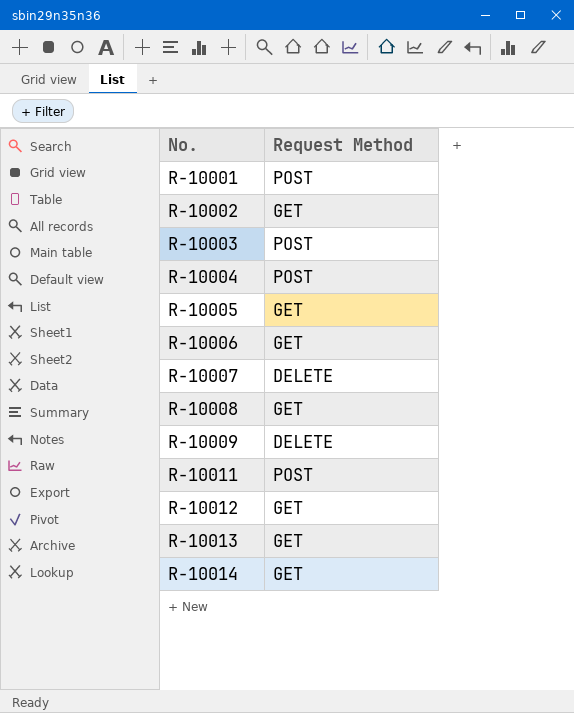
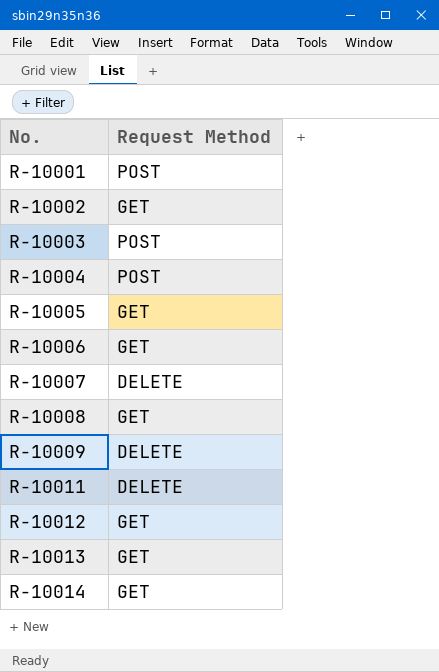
R-10011 | Request Method: POST -> DELETE

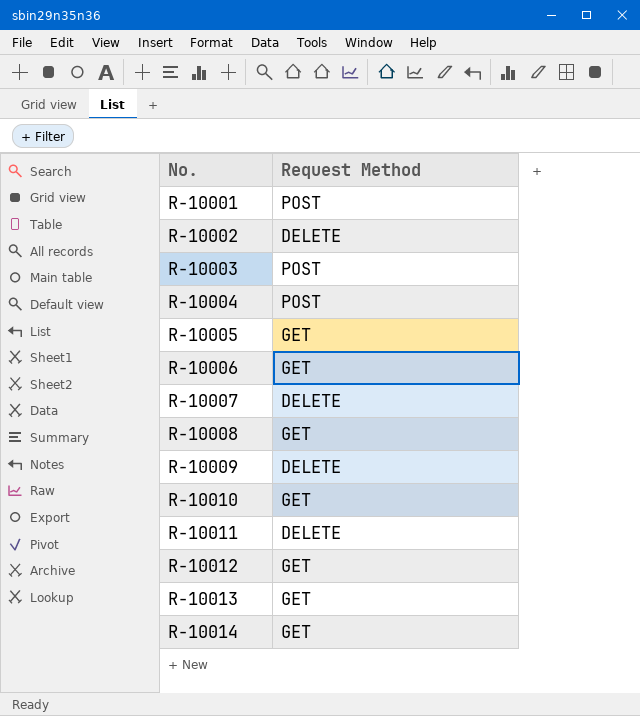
R-10002 | Request Method: GET -> DELETE
row R-10010: none -> GET

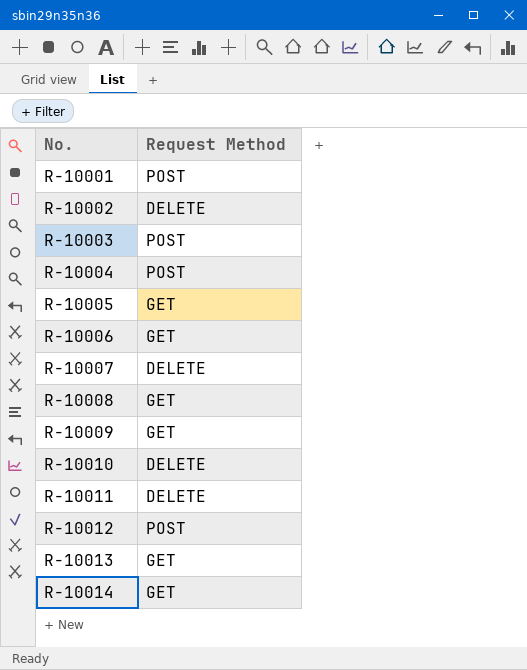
R-10009 | Request Method: DELETE -> GET
R-10010 | Request Method: GET -> DELETE
R-10012 | Request Method: GET -> POST

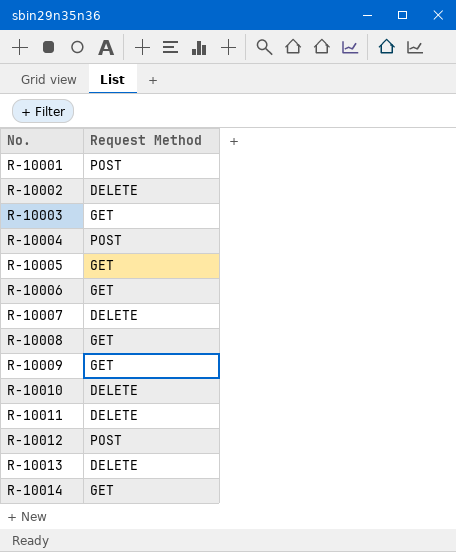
R-10003 | Request Method: POST -> GET
R-10013 | Request Method: GET -> DELETE

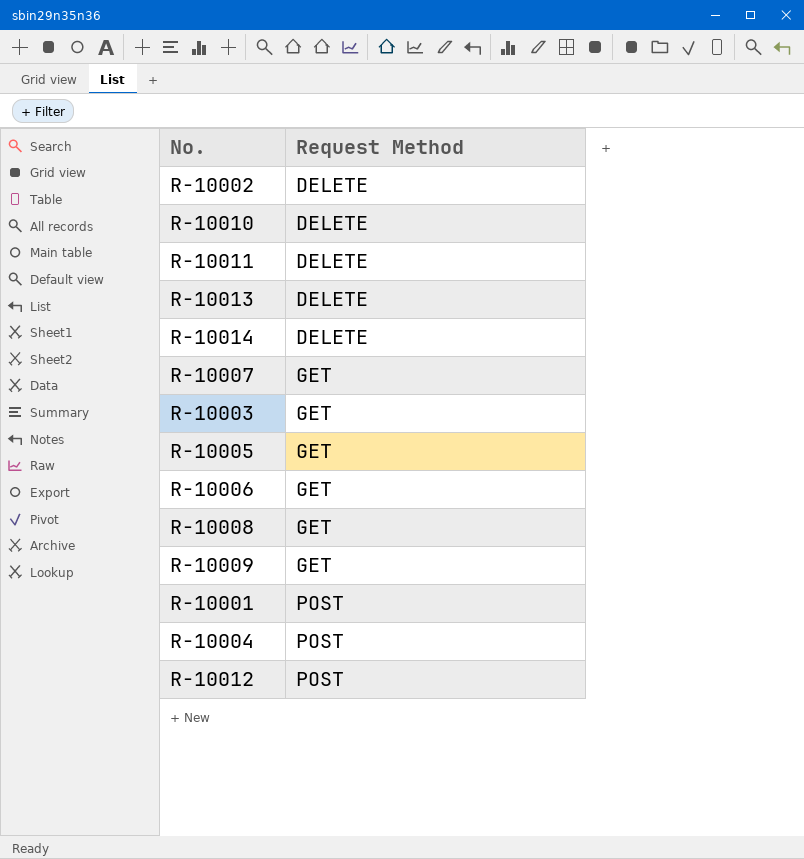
row order: No. ascending -> Request Method ascending
R-10014 | Request Method: GET -> DELETE
R-10007 | Request Method: DELETE -> GET

